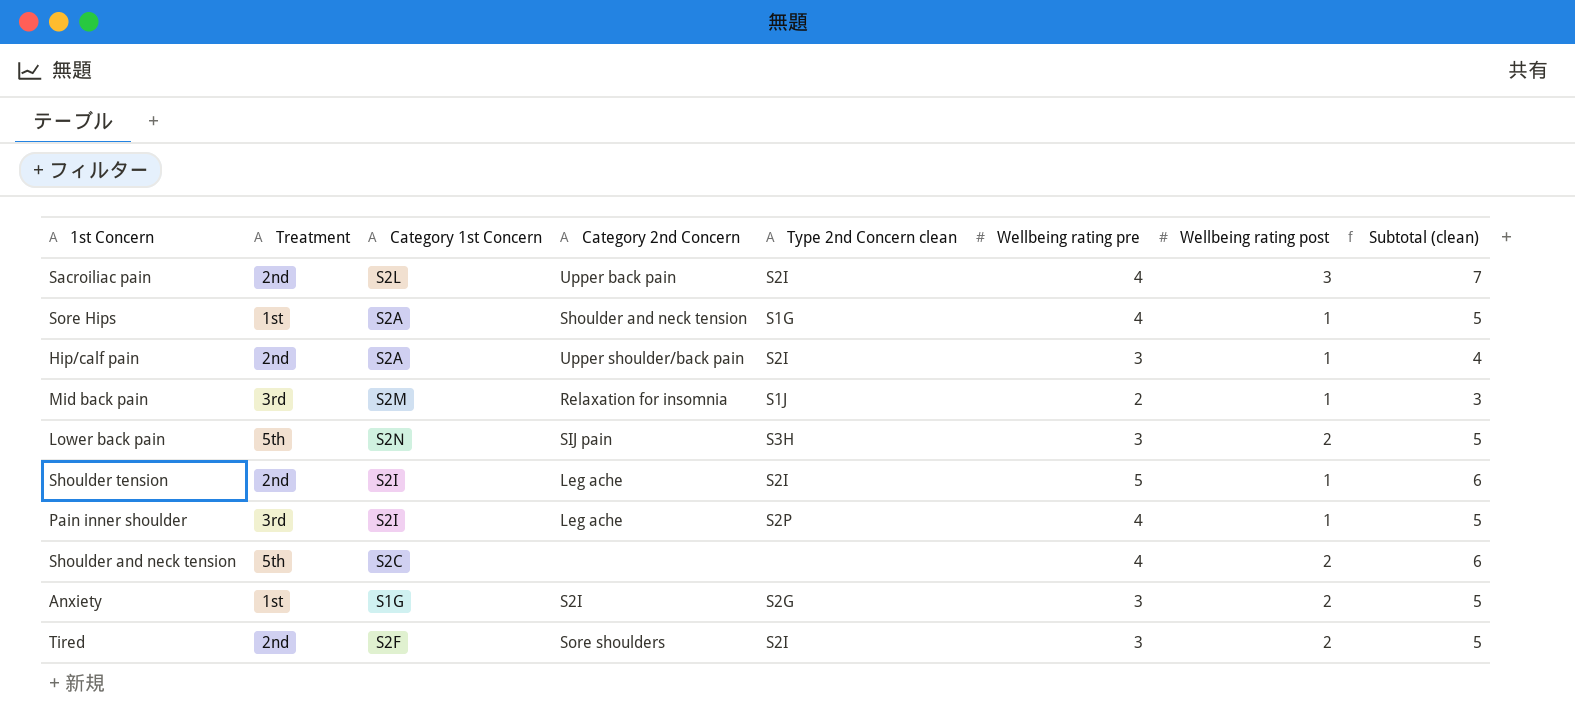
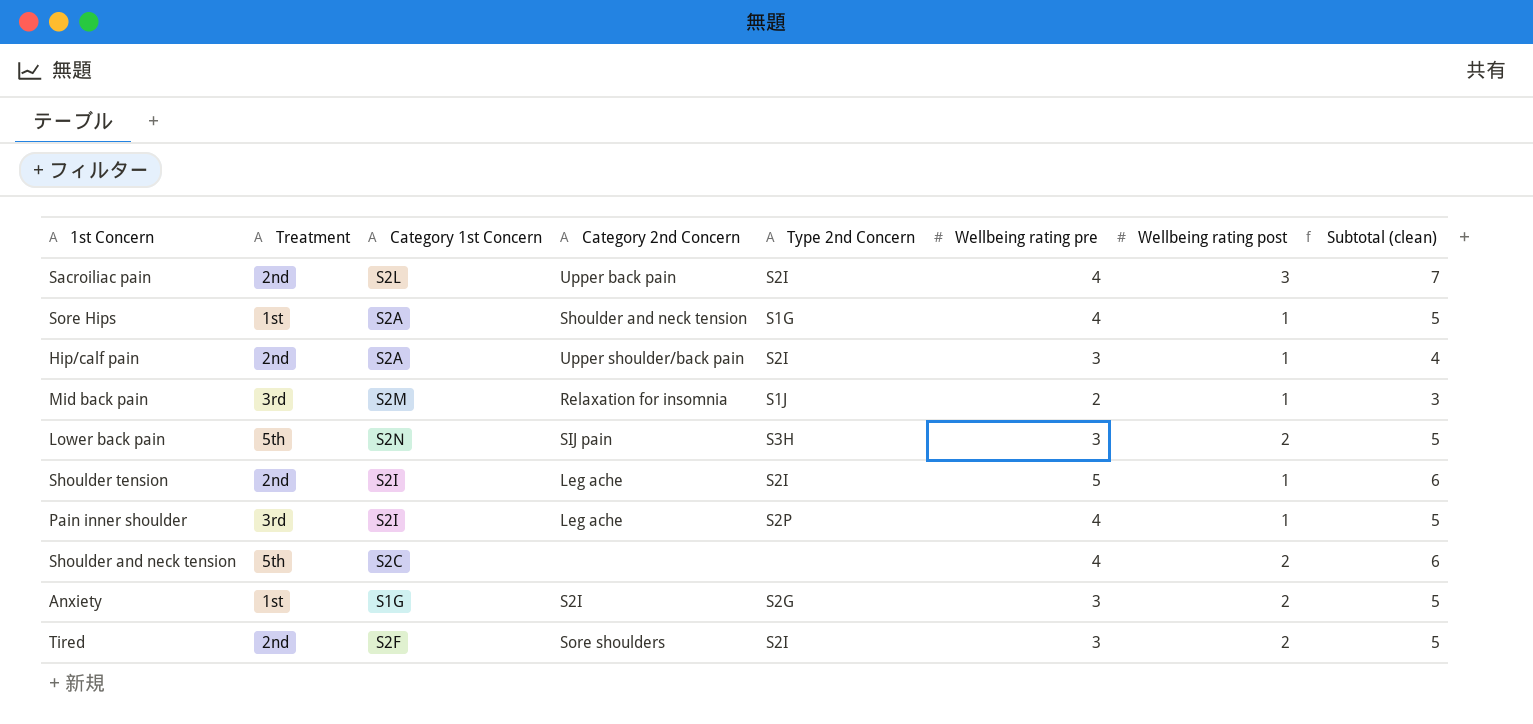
column name: Type 2nd Concern clean -> Type 2nd Concern

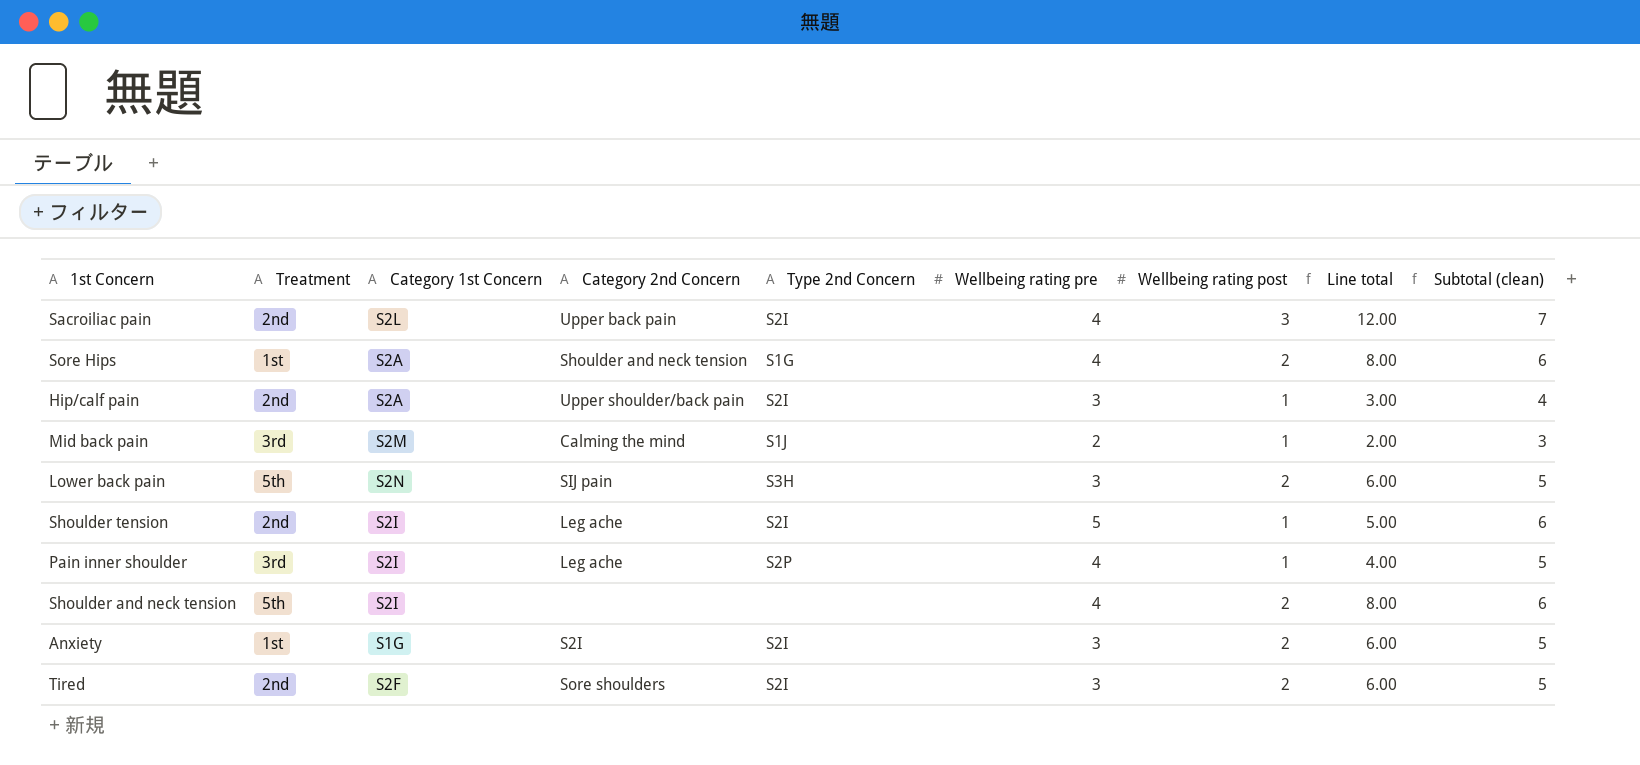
column Line total | formula: none -> [Wellbeing rating pre] * [Wellbeing rating post]
Sore Hips | Wellbeing rating post: 1 -> 2
Sore Hips | Subtotal (clean): 5 -> 6
Mid back pain | Category 2nd Concern: Relaxation for insomnia -> Calming the mind
Shoulder and neck tension | Category 1st Concern: S2C -> S2I
Anxiety | Type 2nd Concern: S2G -> S2I

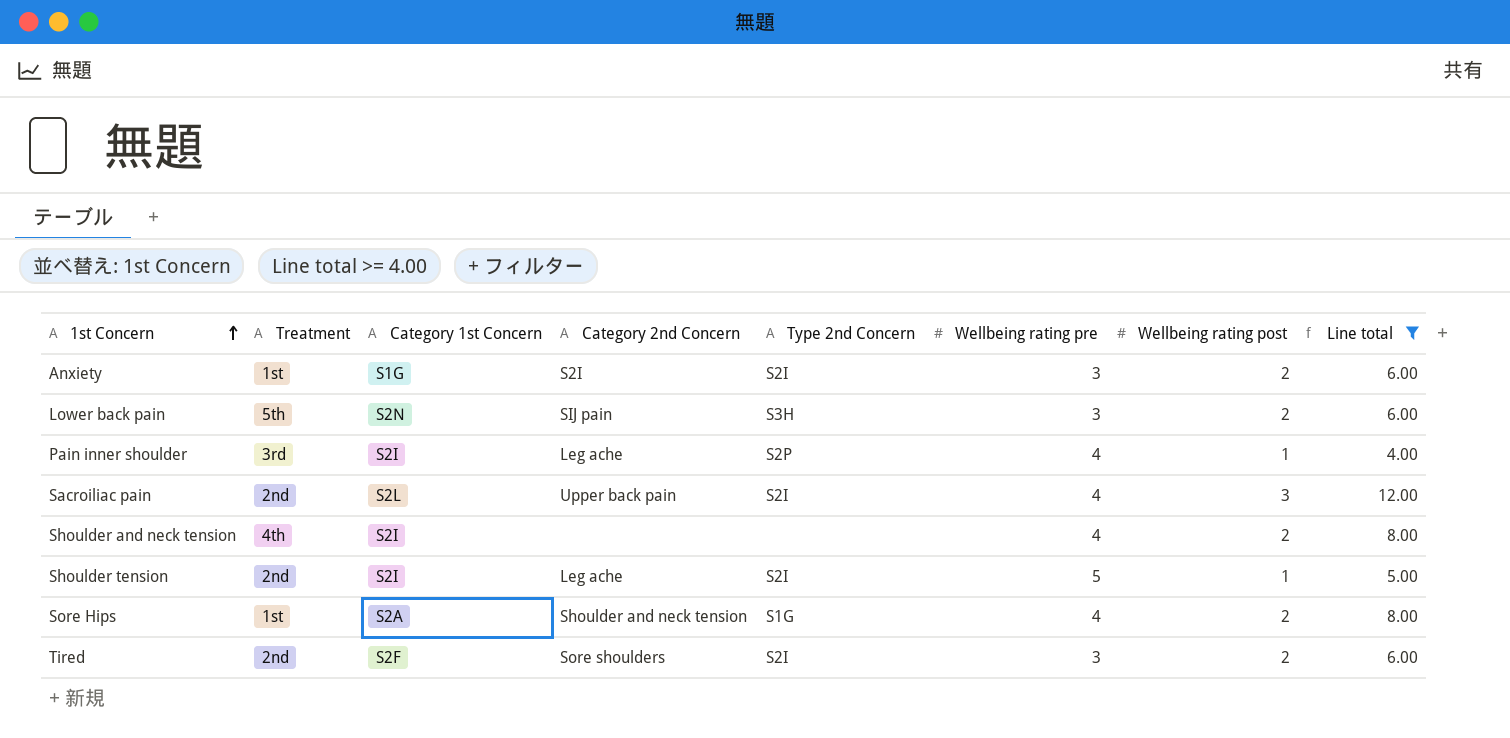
filter: none -> Line total >= 4.00
row order: none -> 1st Concern ascending
column Subtotal (clean) | formula: [Wellbeing rating pre] + [Wellbeing rating post] -> none
Shoulder and neck tension | Treatment: 5th -> 4th

